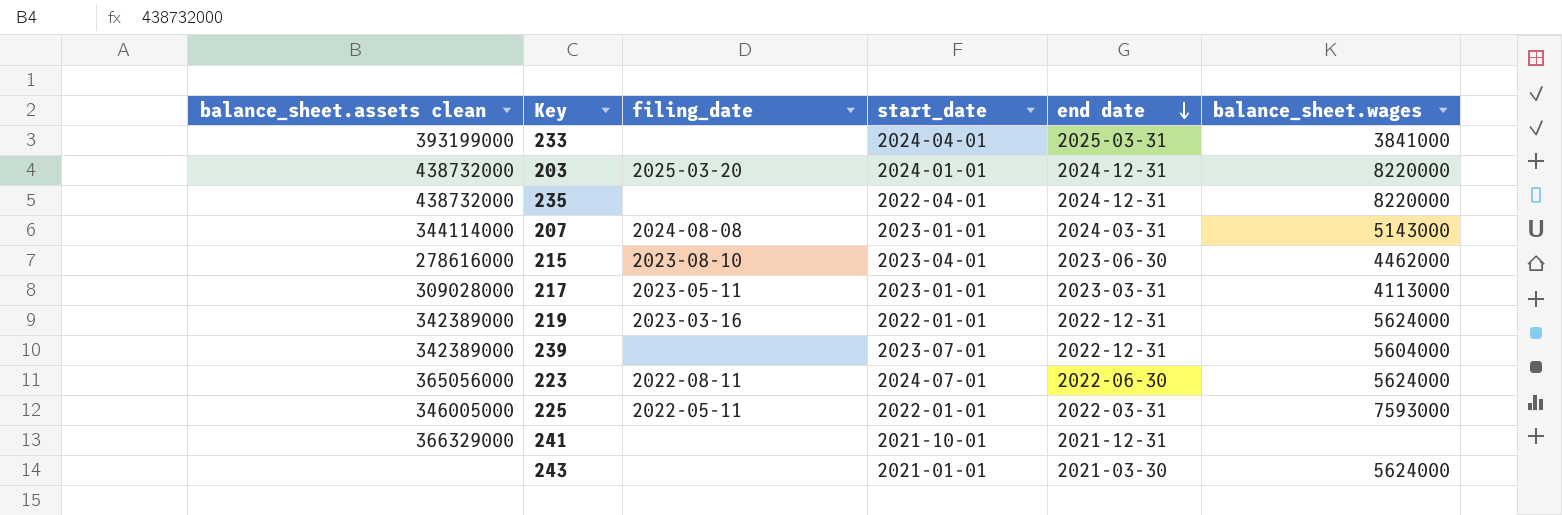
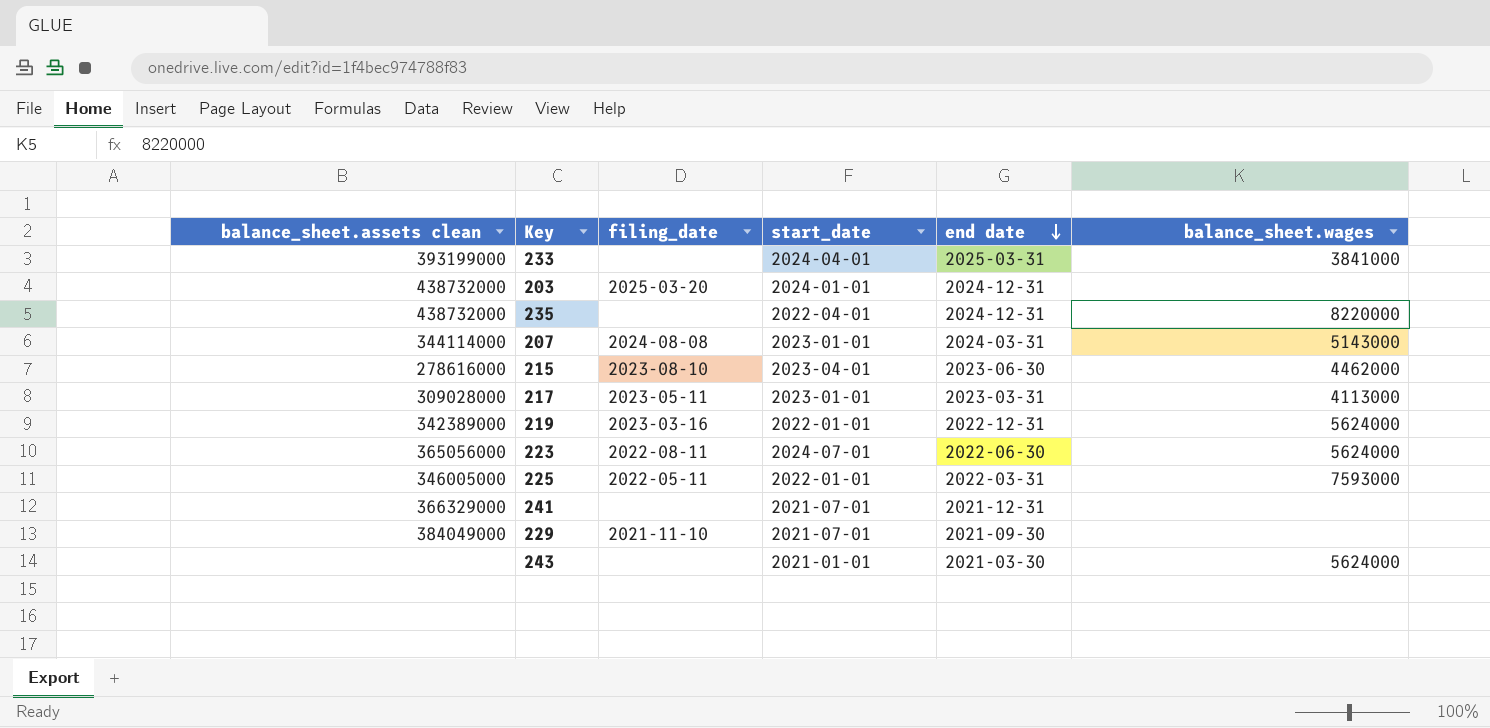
row 239: 342389000 | none | 2023-07-01 | 2022-12-31 | 5604000 -> none
203 | balance_sheet.wages: 8220000 -> none
241 | start_date: 2021-10-01 -> 2021-07-01
row 229: none -> 384049000 | 2021-11-10 | 2021-07-01 | 2021-09-30 | none

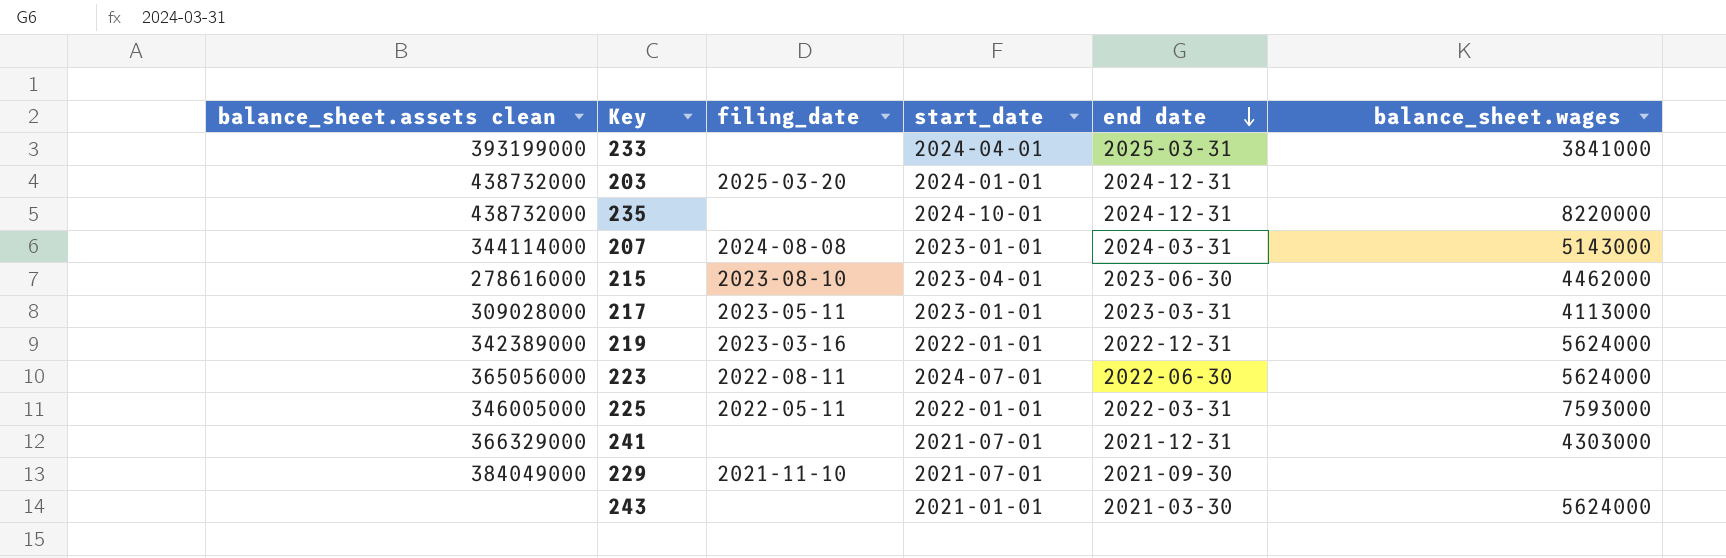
235 | start_date: 2022-04-01 -> 2024-10-01
241 | balance_sheet.wages: none -> 4303000

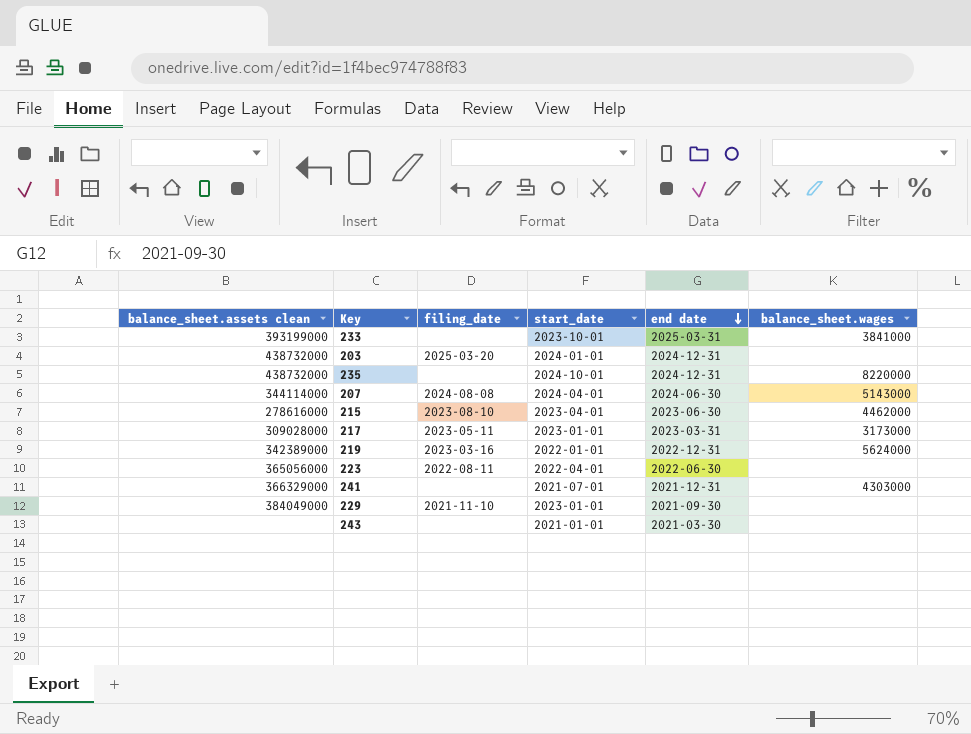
row 225: 346005000 | 2022-05-11 | 2022-01-01 | 2022-03-31 | 7593000 -> none
233 | start_date: 2024-04-01 -> 2023-10-01
207 | start_date: 2023-01-01 -> 2024-04-01
207 | end date: 2024-03-31 -> 2024-06-30
217 | balance_sheet.wages: 4113000 -> 3173000
223 | start_date: 2024-07-01 -> 2022-04-01
223 | balance_sheet.wages: 5624000 -> none
229 | start_date: 2021-07-01 -> 2023-01-01
243 | balance_sheet.wages: 5624000 -> none

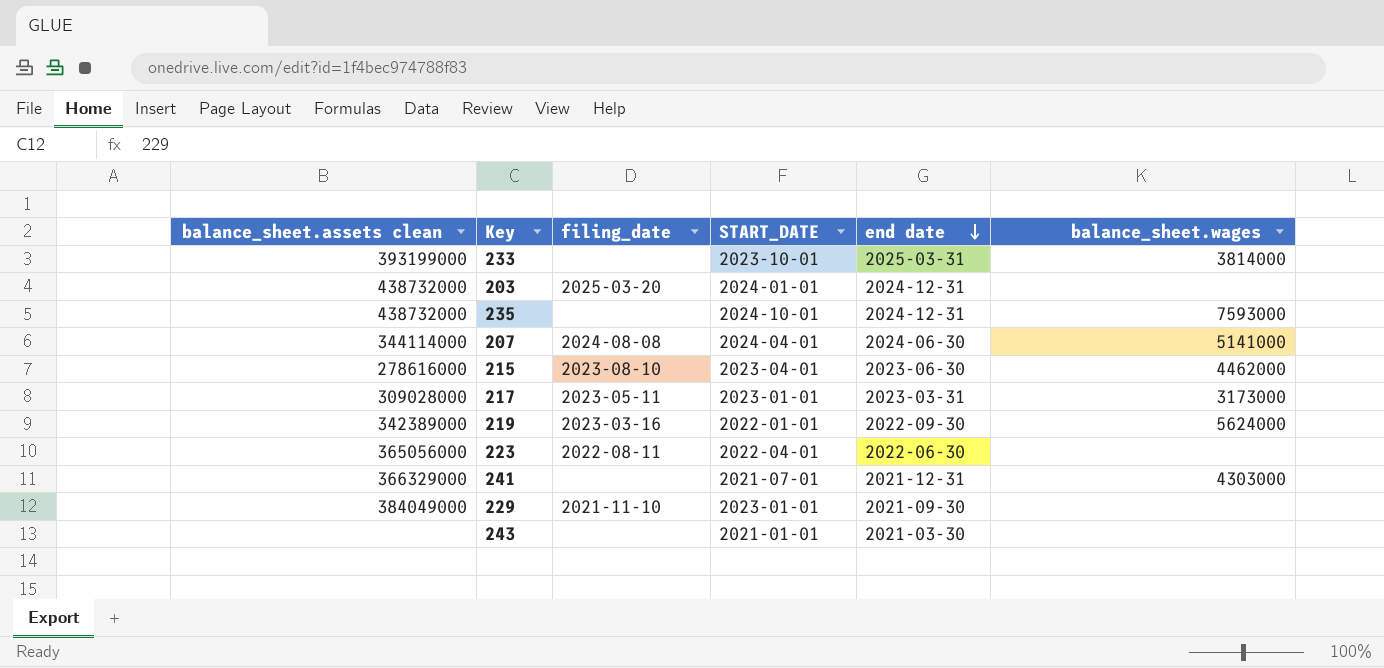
column name: start_date -> START_DATE
233 | balance_sheet.wages: 3841000 -> 3814000
235 | balance_sheet.wages: 8220000 -> 7593000
207 | balance_sheet.wages: 5143000 -> 5141000
219 | end date: 2022-12-31 -> 2022-09-30

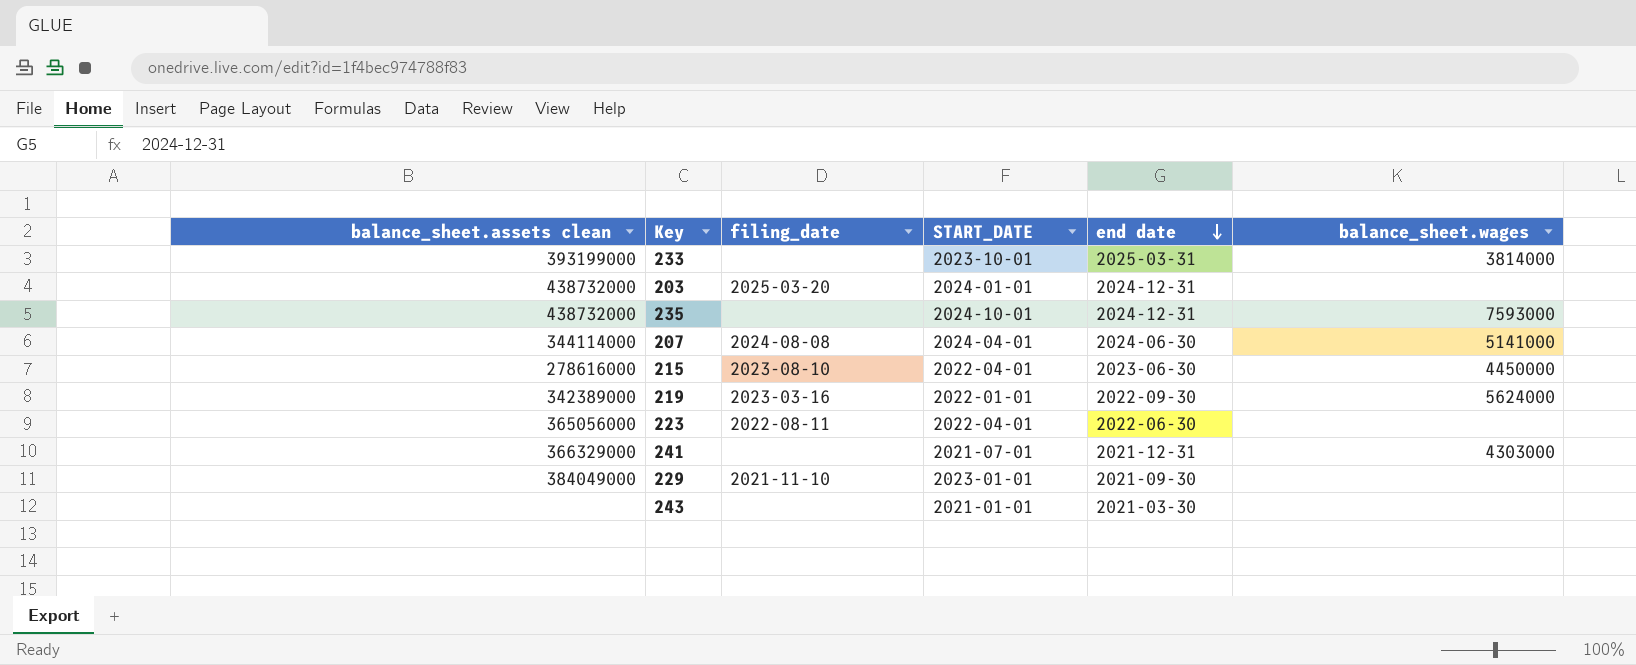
row 217: 309028000 | 2023-05-11 | 2023-01-01 | 2023-03-31 | 3173000 -> none
215 | START_DATE: 2023-04-01 -> 2022-04-01
215 | balance_sheet.wages: 4462000 -> 4450000

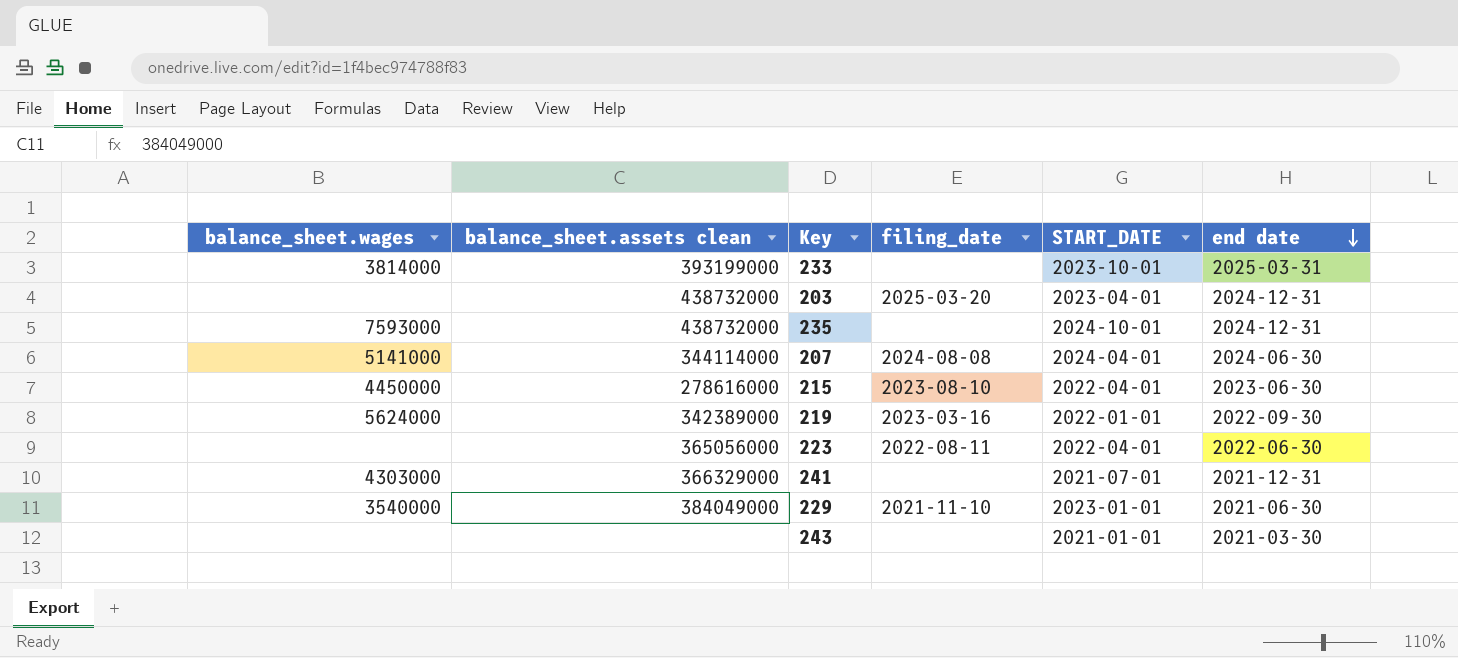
column balance_sheet.wages | position: 6 -> 1
203 | START_DATE: 2024-01-01 -> 2023-04-01
229 | balance_sheet.wages: none -> 3540000
229 | end date: 2021-09-30 -> 2021-06-30

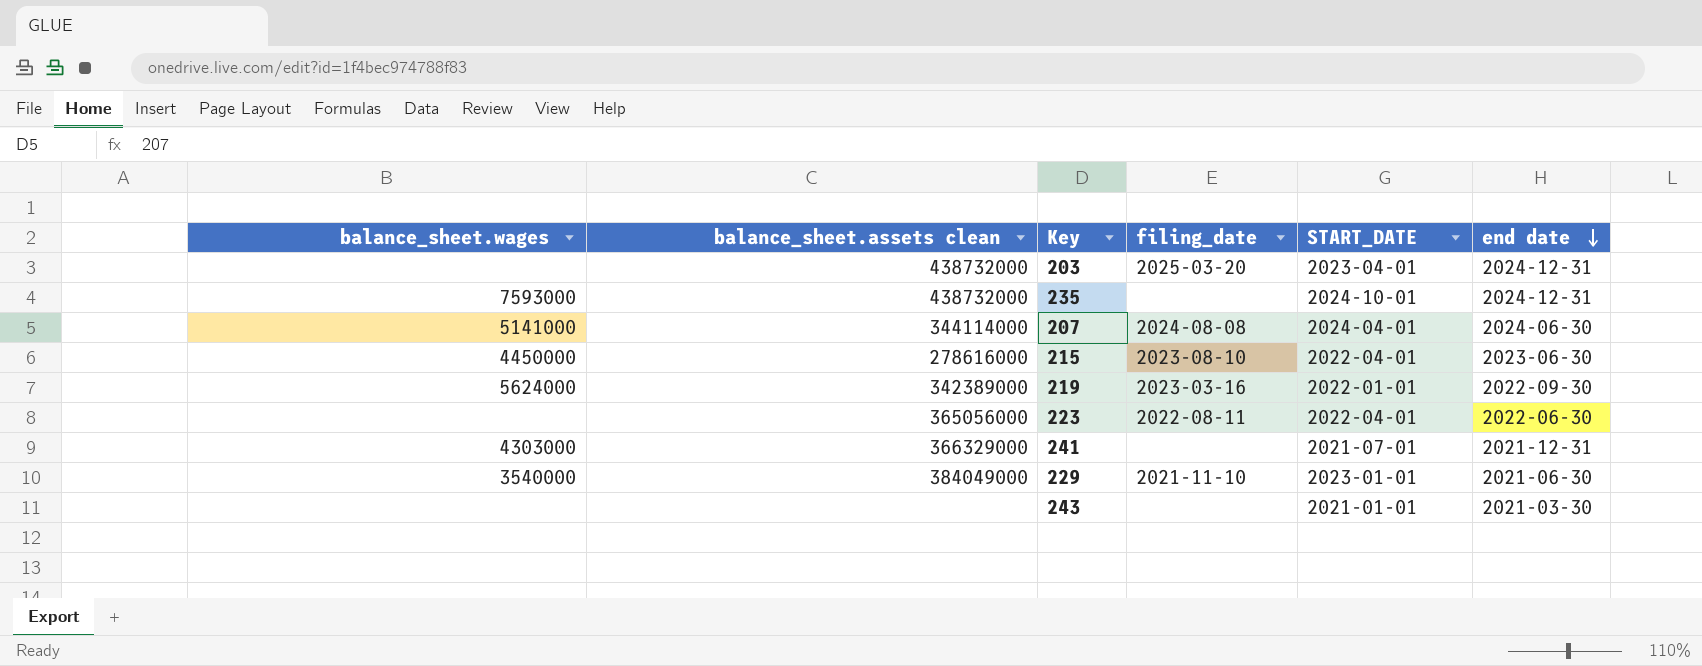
row 233: 3814000 | 393199000 | none | 2023-10-01 | 2025-03-31 -> none

